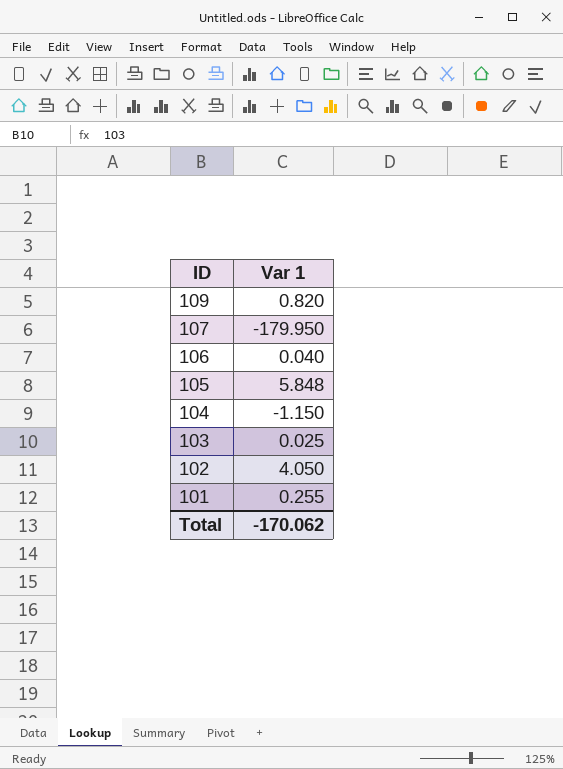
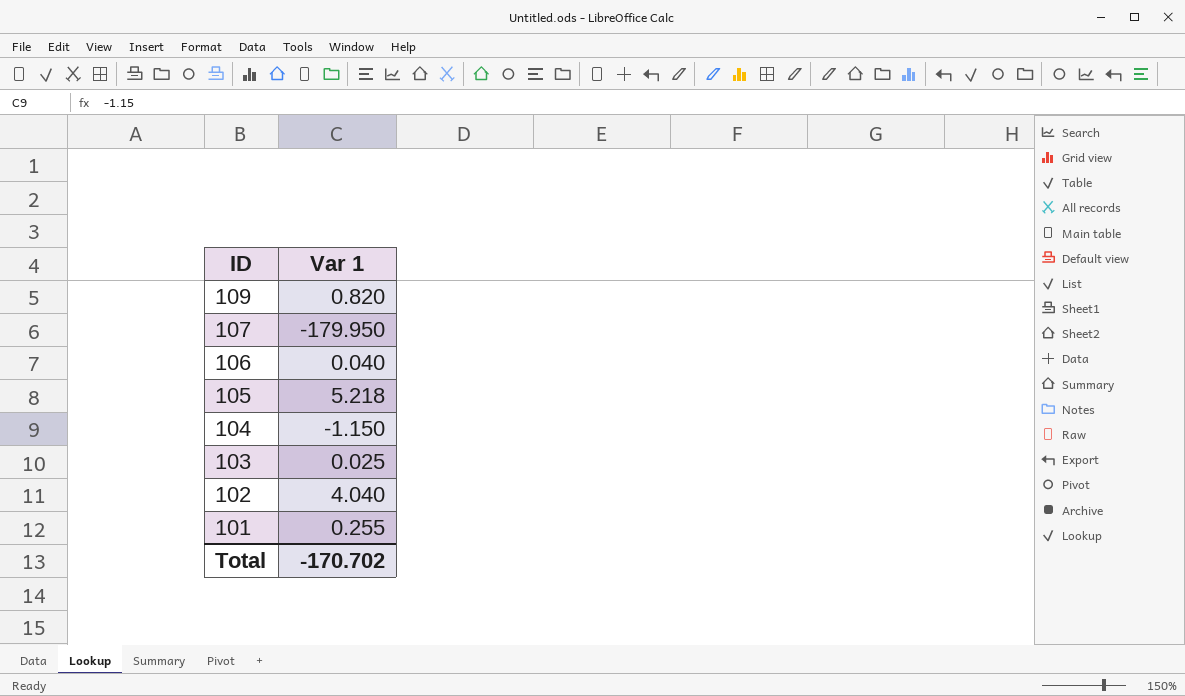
105 | Var 1: 5.848 -> 5.218
102 | Var 1: 4.050 -> 4.040
Total | Var 1: -170.062 -> -170.702

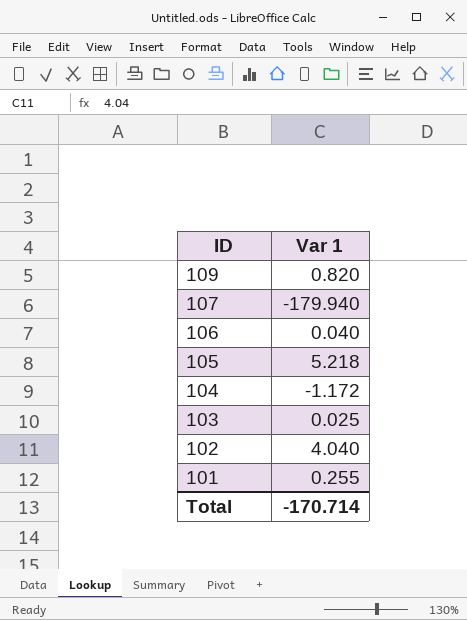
107 | Var 1: -179.950 -> -179.940
104 | Var 1: -1.150 -> -1.172
Total | Var 1: -170.702 -> -170.714

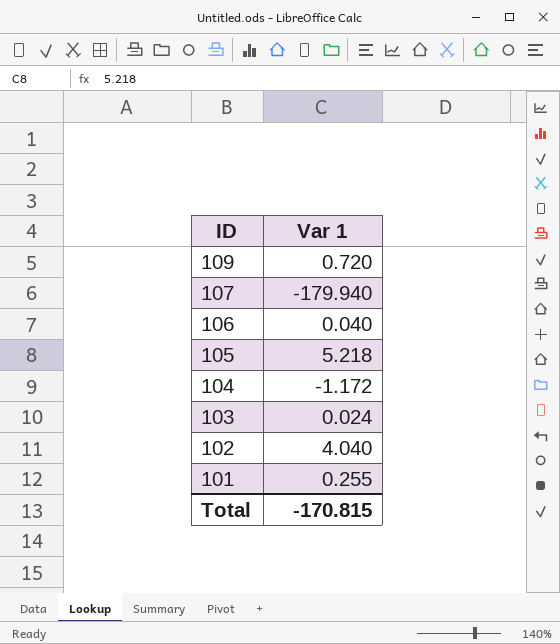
109 | Var 1: 0.820 -> 0.720
103 | Var 1: 0.025 -> 0.024
Total | Var 1: -170.714 -> -170.815

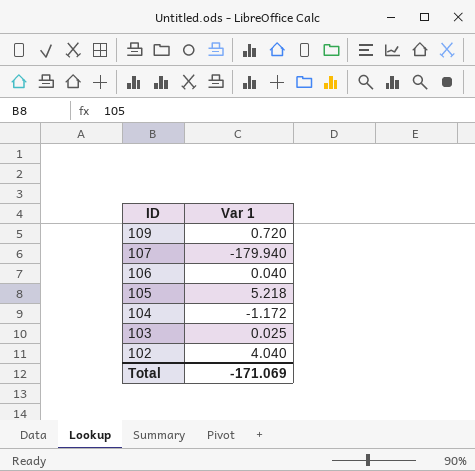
row 101: 0.255 -> none
103 | Var 1: 0.024 -> 0.025
Total | Var 1: -170.815 -> -171.069

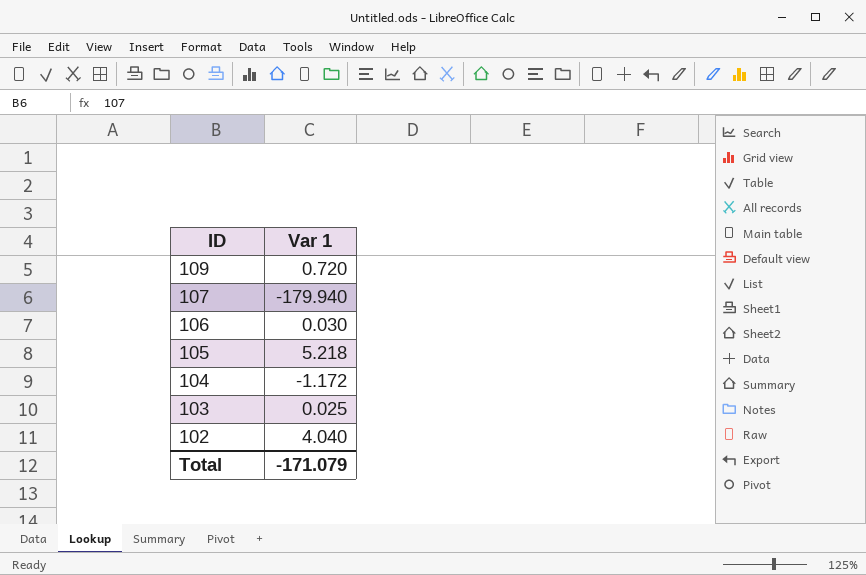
106 | Var 1: 0.040 -> 0.030
Total | Var 1: -171.069 -> -171.079

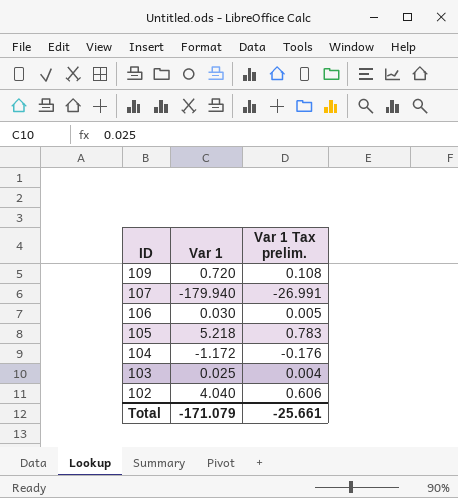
column Var 1 Tax prelim. | formula: none -> [Var 1] * 0.15

